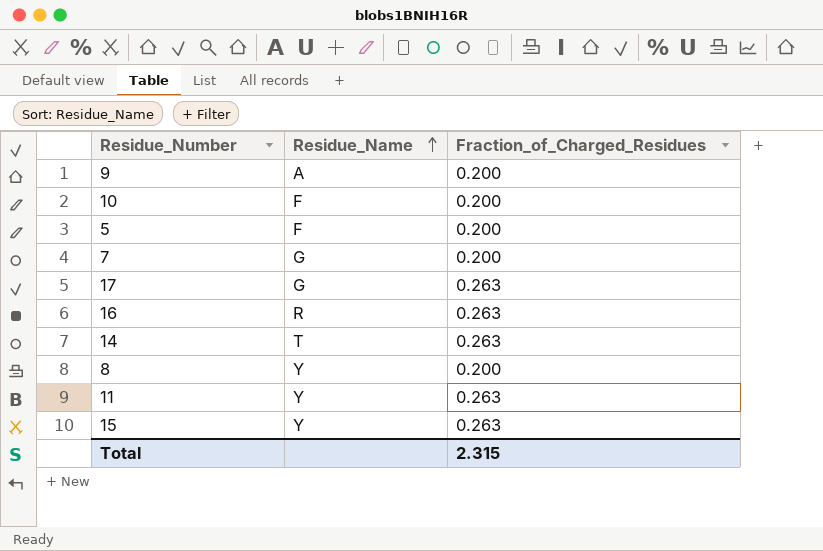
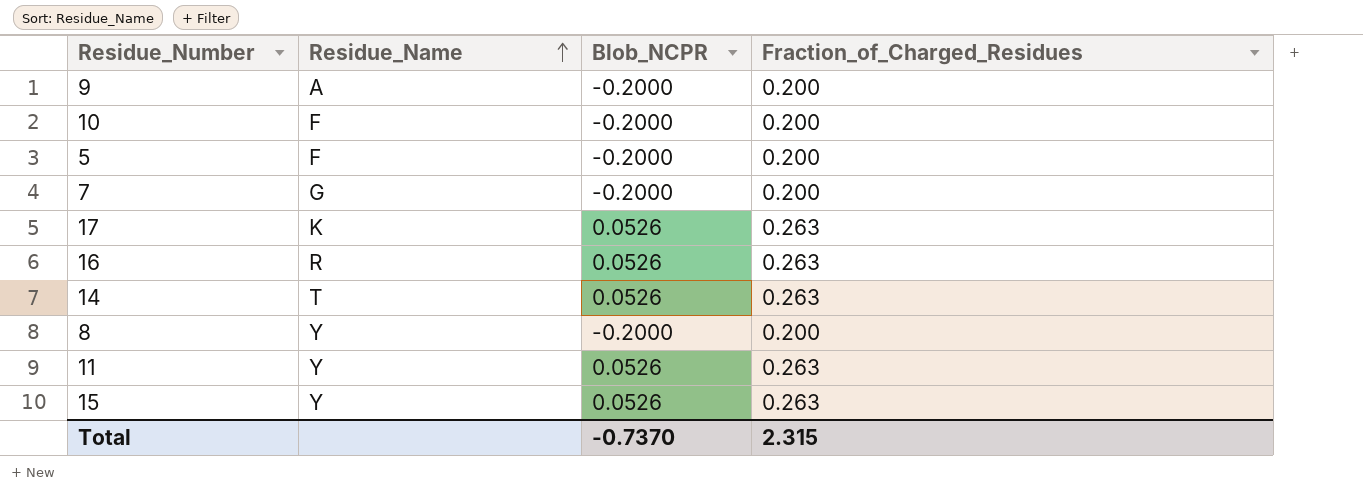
column Blob_NCPR | position: none -> 3
17 | Residue_Name: G -> K

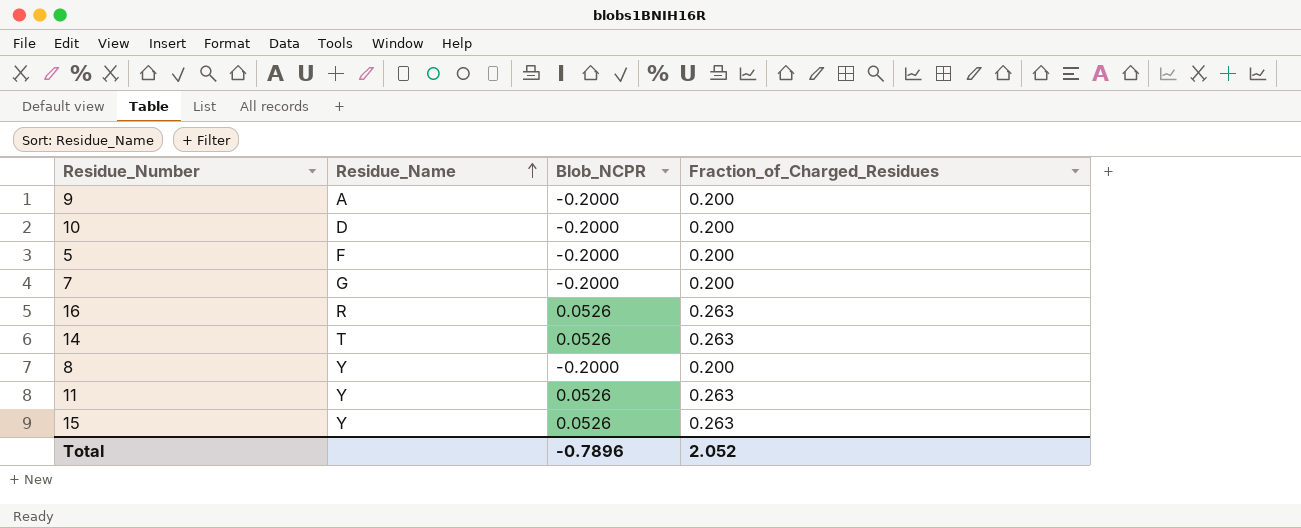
row 17: K | 0.0526 | 0.263 -> none
10 | Residue_Name: F -> D
Total | Blob_NCPR: -0.7370 -> -0.7896
Total | Fraction_of_Charged_Residues: 2.315 -> 2.052

